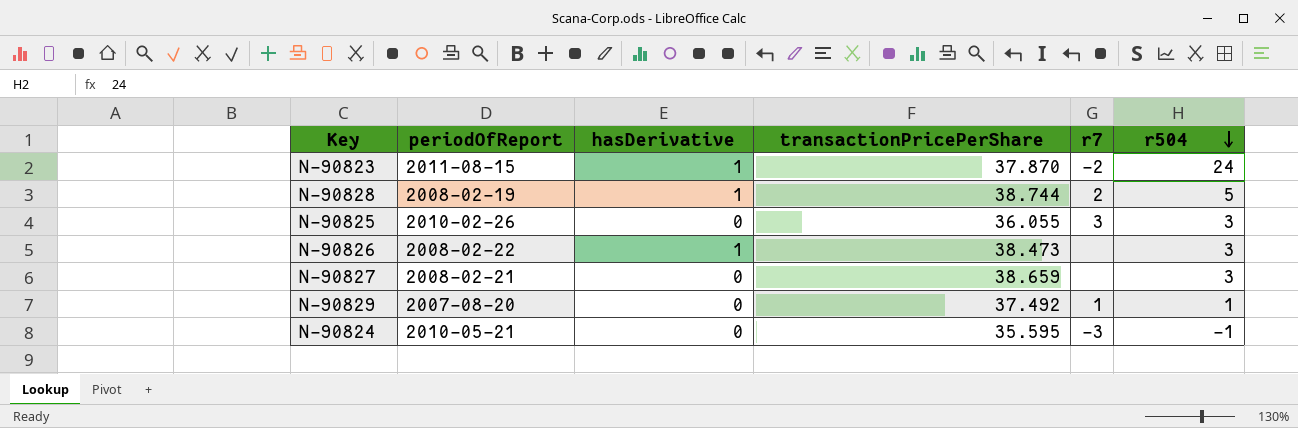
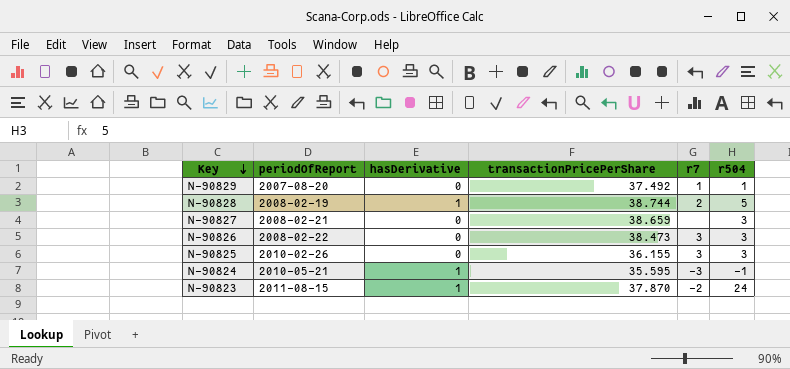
row order: r504 descending -> Key descending
N-90826 | hasDerivative: 1 -> 0
N-90826 | r7: none -> 3
N-90825 | transactionPricePerShare: 36.055 -> 36.155
N-90824 | hasDerivative: 0 -> 1

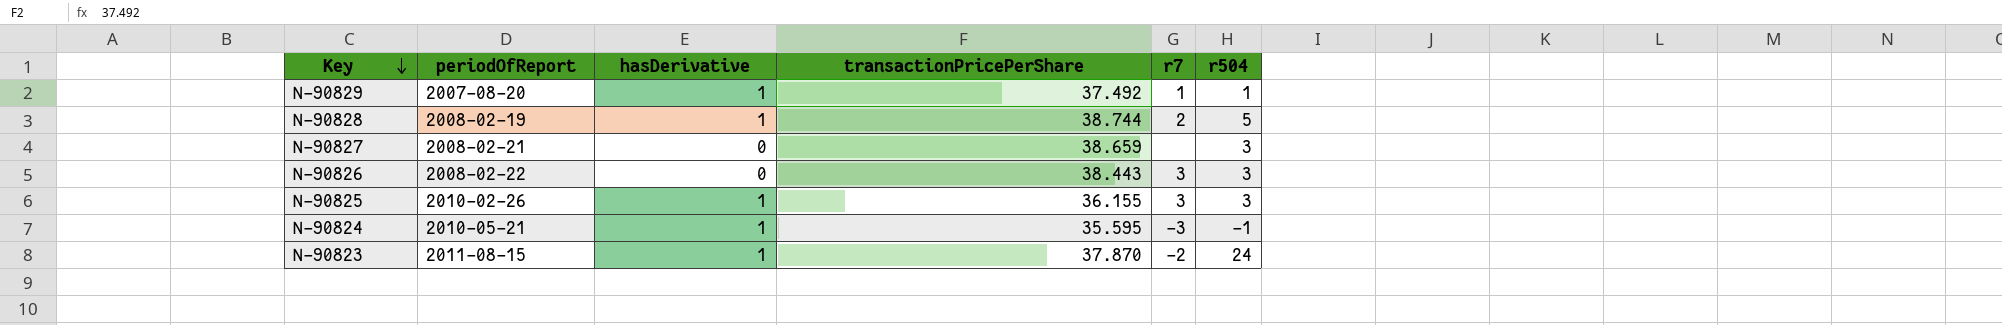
N-90829 | hasDerivative: 0 -> 1
N-90826 | transactionPricePerShare: 38.473 -> 38.443
N-90825 | hasDerivative: 0 -> 1

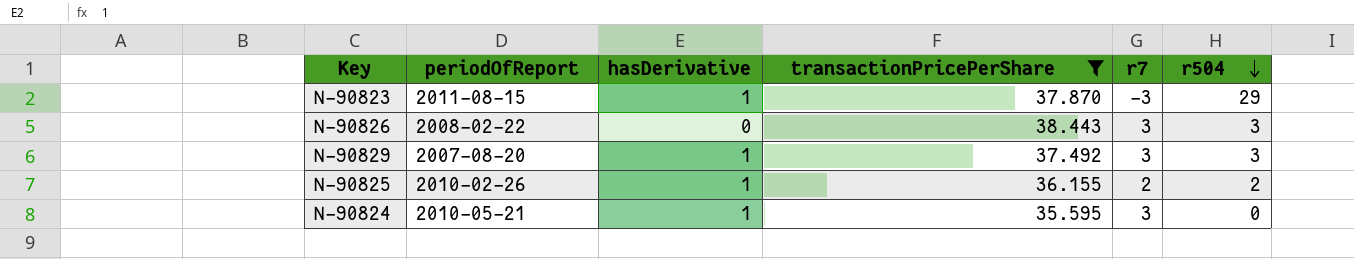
filter: none -> transactionPricePerShare <= 38.443
row order: Key descending -> r504 descending
N-90823 | r7: -2 -> -3
N-90823 | r504: 24 -> 29
N-90829 | r7: 1 -> 3
N-90829 | r504: 1 -> 3
N-90825 | r7: 3 -> 2
N-90825 | r504: 3 -> 2
N-90824 | r7: -3 -> 3
N-90824 | r504: -1 -> 0

